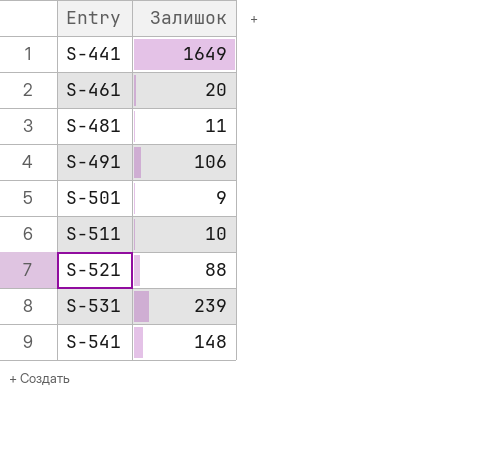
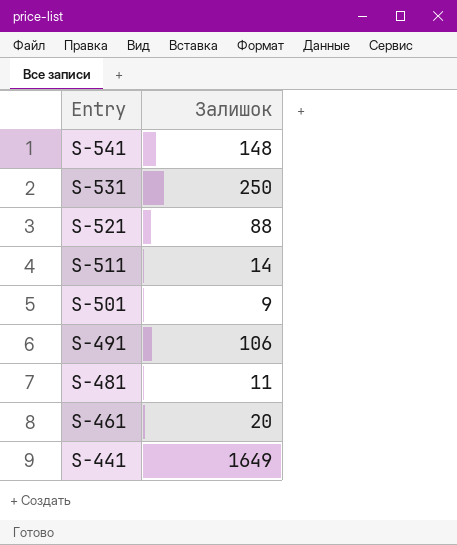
row order: Entry ascending -> Entry descending
S-531 | Залишок: 239 -> 250
S-511 | Залишок: 10 -> 14

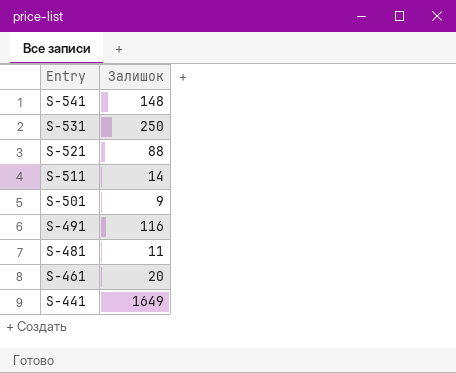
S-491 | Залишок: 106 -> 116

